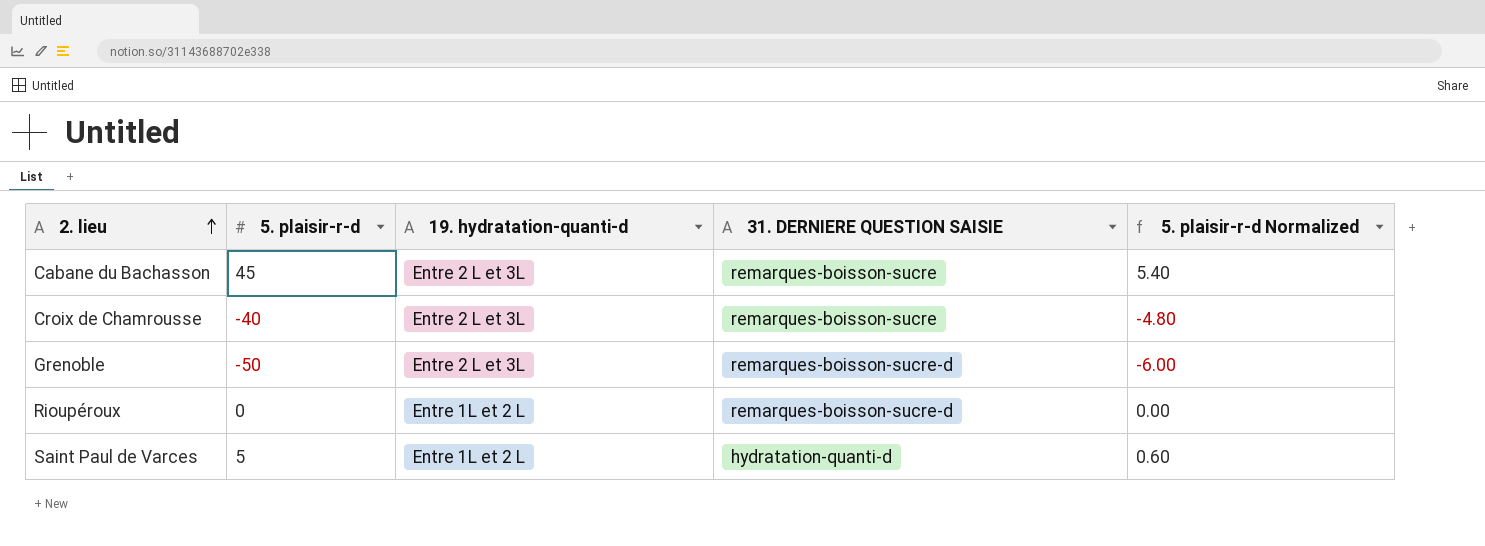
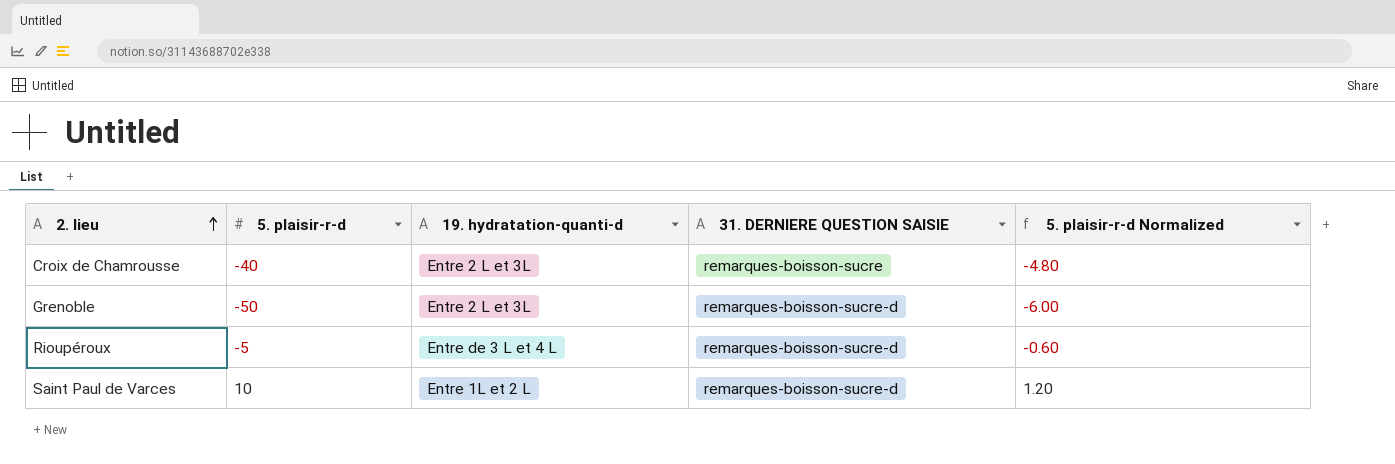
row Cabane du Bachasson: 45 | Entre 2 L et 3L | remarques-boisson-sucre | 5.40 -> none
Rioupéroux | 5. plaisir-r-d: 0 -> -5
Rioupéroux | 19. hydratation-quanti-d: Entre 1L et 2 L -> Entre de 3 L et 4 L
Rioupéroux | 5. plaisir-r-d Normalized: 0.00 -> -0.60
Saint Paul de Varces | 5. plaisir-r-d: 5 -> 10
Saint Paul de Varces | 31. DERNIERE QUESTION SAISIE: hydratation-quanti-d -> remarques-boisson-sucre-d
Saint Paul de Varces | 5. plaisir-r-d Normalized: 0.60 -> 1.20

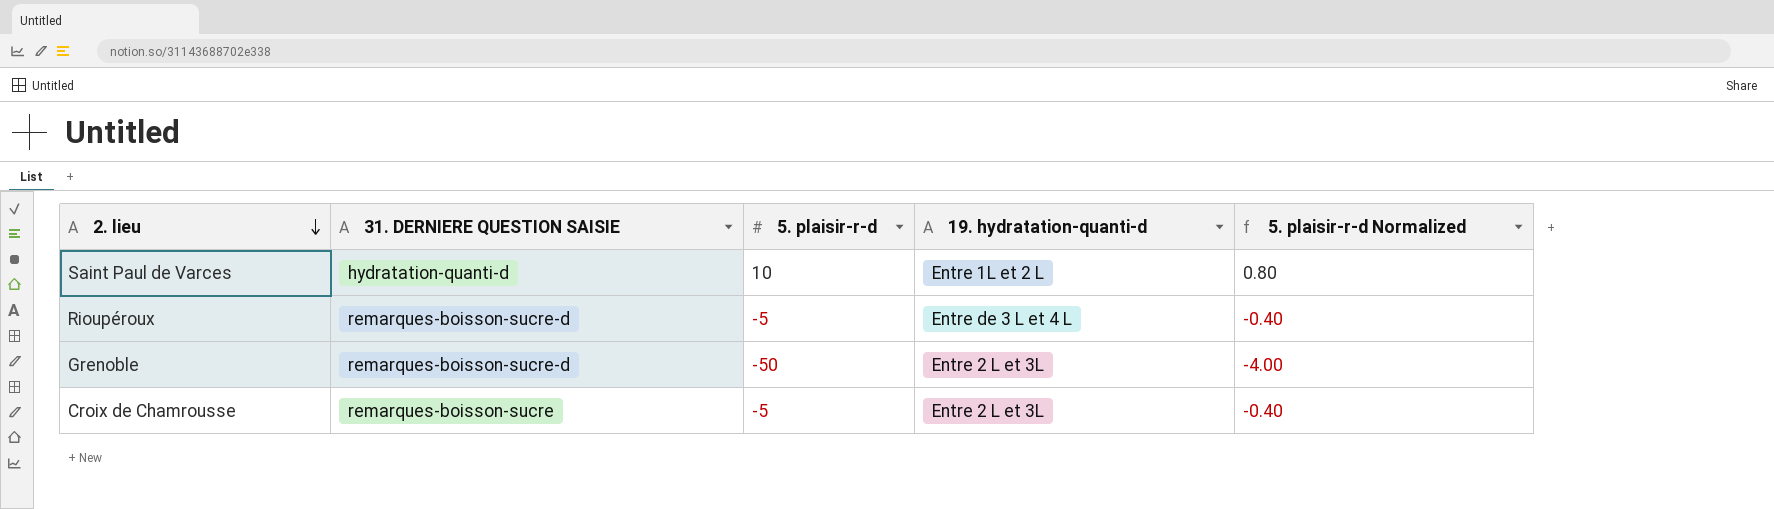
row order: 2. lieu ascending -> 2. lieu descending
column 31. DERNIERE QUESTION SAISIE | position: 4 -> 2
column 5. plaisir-r-d Normalized | formula: [5. plaisir-r-d] * 0.12 -> [5. plaisir-r-d] * 0.08
Saint Paul de Varces | 31. DERNIERE QUESTION SAISIE: remarques-boisson-sucre-d -> hydratation-quanti-d
Croix de Chamrousse | 5. plaisir-r-d: -40 -> -5

